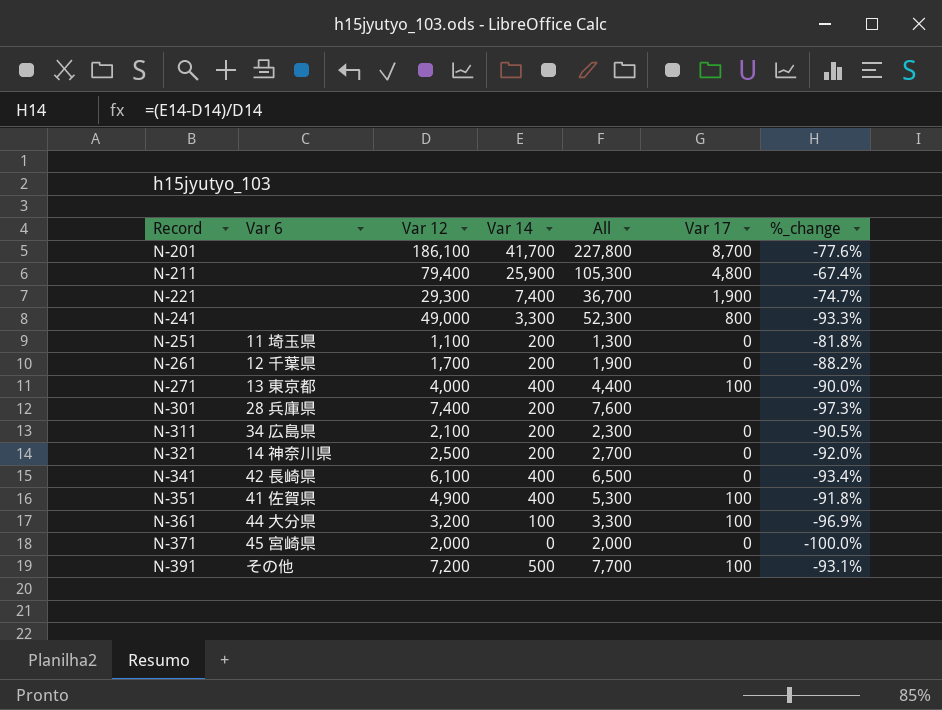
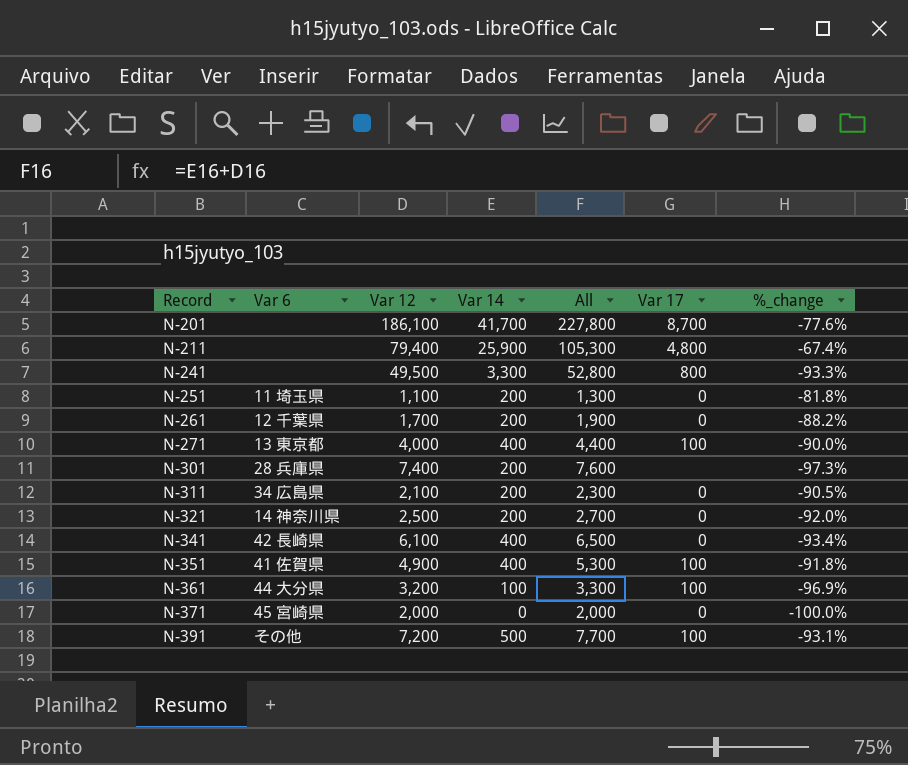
row N-221: none | 29,300 | 7,400 | 36,700 | 1,900 | -74.7% -> none
N-241 | Var 12: 49,000 -> 49,500
N-241 | All: 52,300 -> 52,800

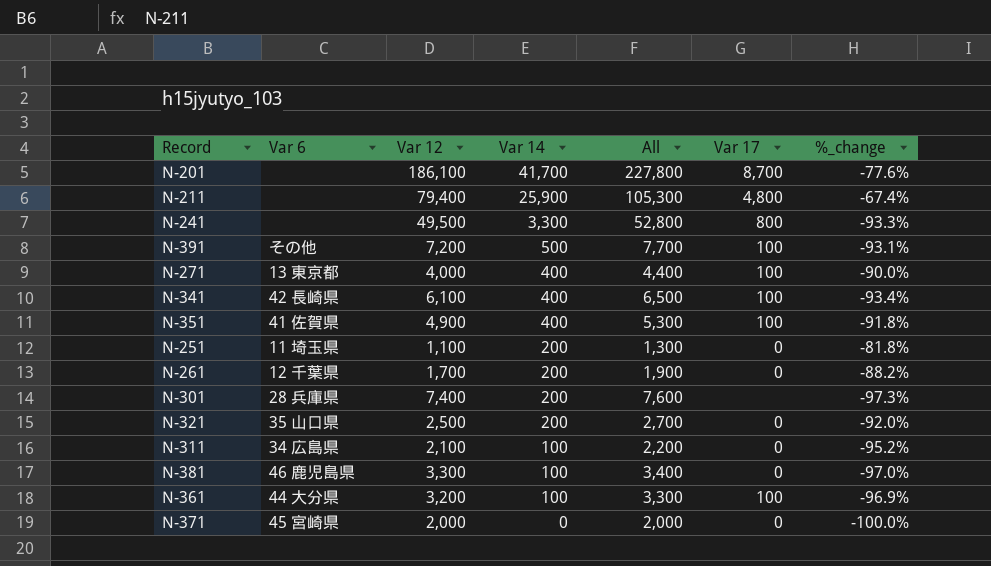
row order: Record ascending -> Var 14 descending
N-341 | Var 17: 0 -> 100
N-321 | Var 6: 14 神奈川県 -> 35 山口県
N-311 | Var 14: 200 -> 100
N-311 | All: 2,300 -> 2,200
N-311 | %_change: -90.5% -> -95.2%
row N-381: none -> 46 鹿児島県 | 3,300 | 100 | 3,400 | 0 | -97.0%

